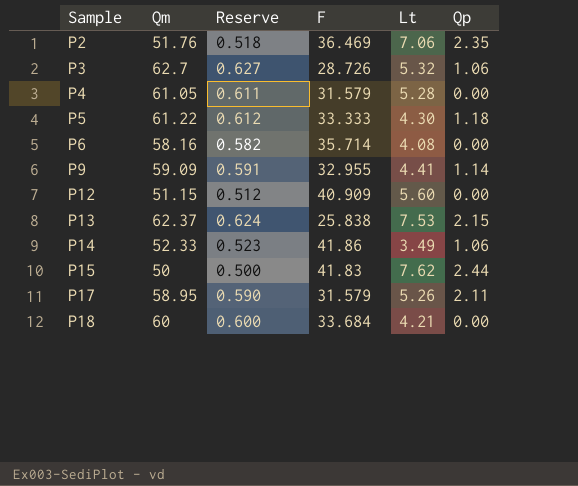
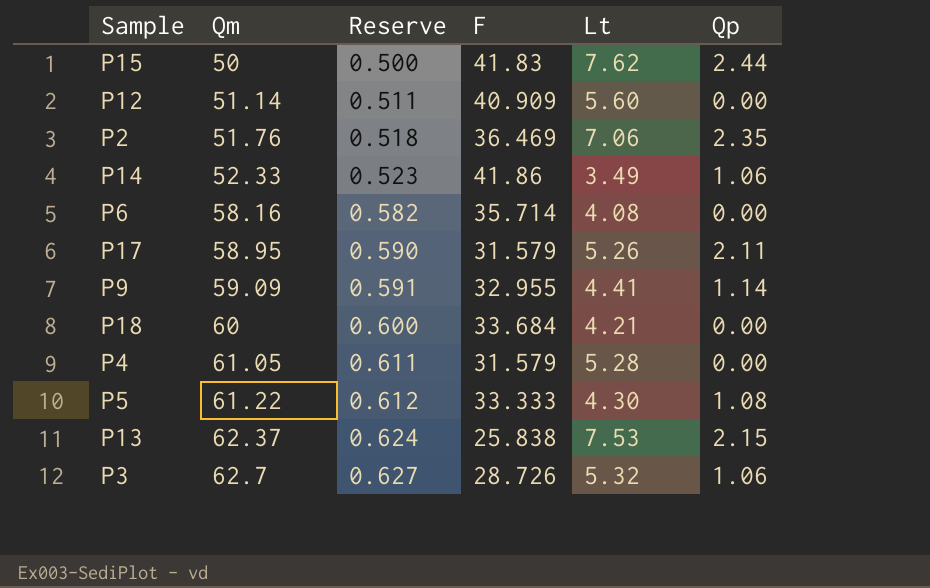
row order: Sample ascending -> Qm ascending
P12 | Qm: 51.15 -> 51.14
P12 | Reserve: 0.512 -> 0.511
P5 | Qp: 1.18 -> 1.08

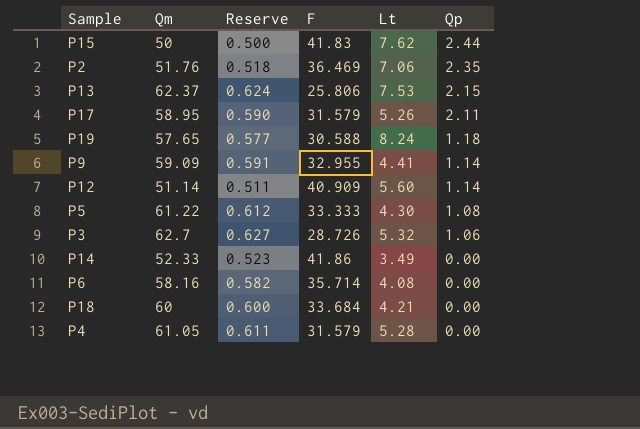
row order: Qm ascending -> Qp descending
P13 | F: 25.838 -> 25.806
row P19: none -> 57.65 | 0.577 | 30.588 | 8.24 | 1.18
P12 | Qp: 0.00 -> 1.14
P14 | Qp: 1.06 -> 0.00

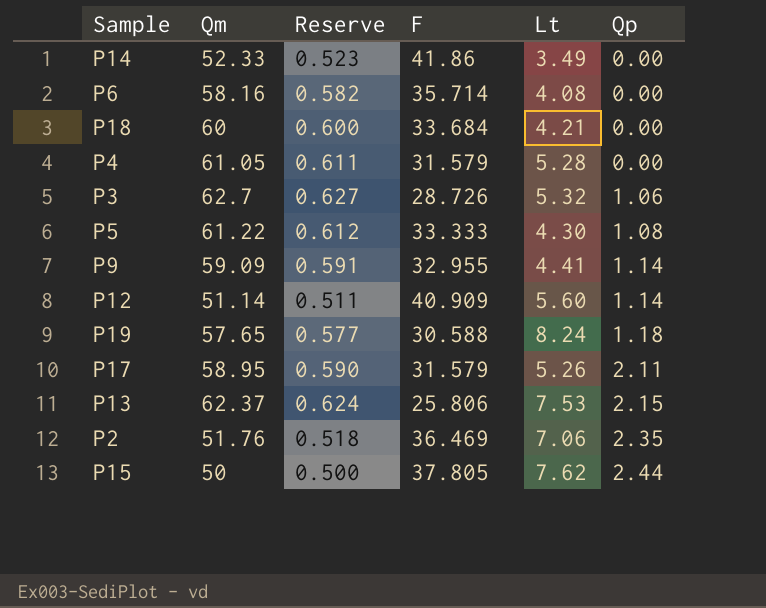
row order: Qp descending -> Qp ascending
P15 | F: 41.83 -> 37.805

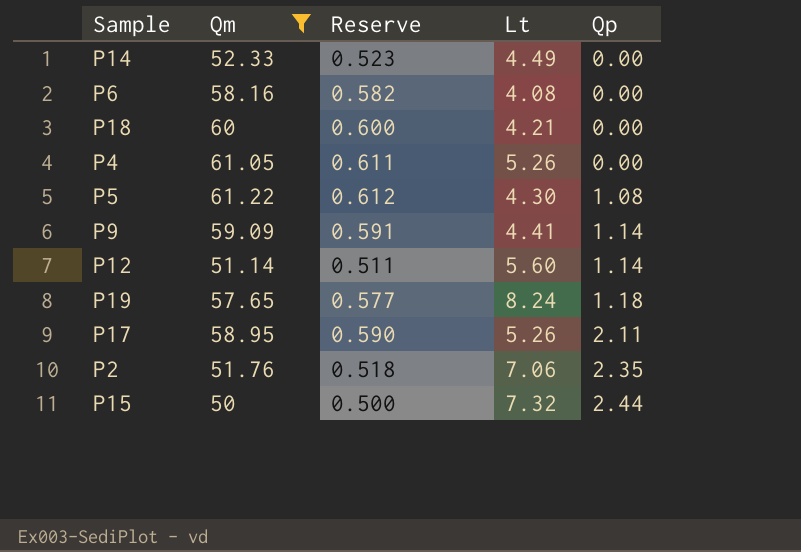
filter: none -> Qm <= 61.22
column F | position: 4 -> none
P14 | Lt: 3.49 -> 4.49
P4 | Lt: 5.28 -> 5.26
P15 | Lt: 7.62 -> 7.32

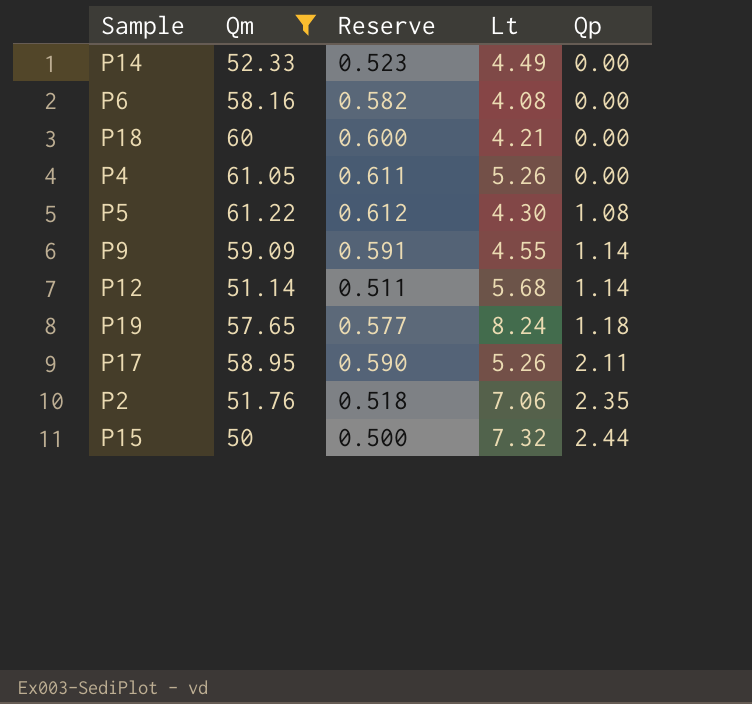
P9 | Lt: 4.41 -> 4.55
P12 | Lt: 5.60 -> 5.68

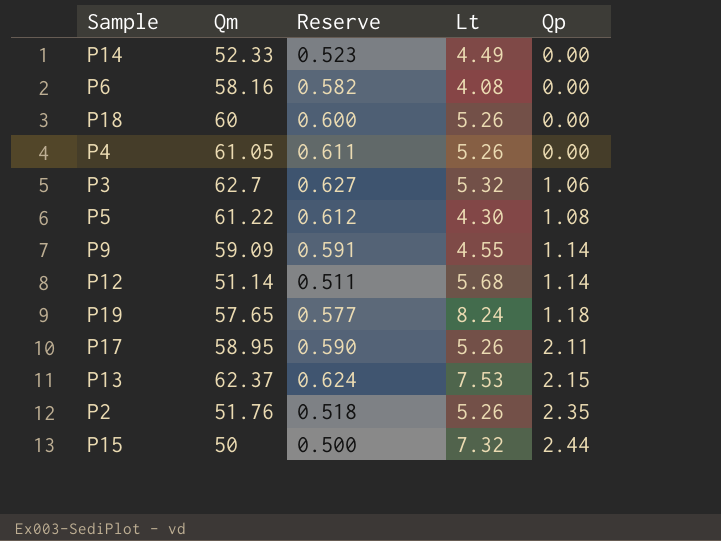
filter: Qm <= 61.22 -> none
P18 | Lt: 4.21 -> 5.26
P2 | Lt: 7.06 -> 5.26

